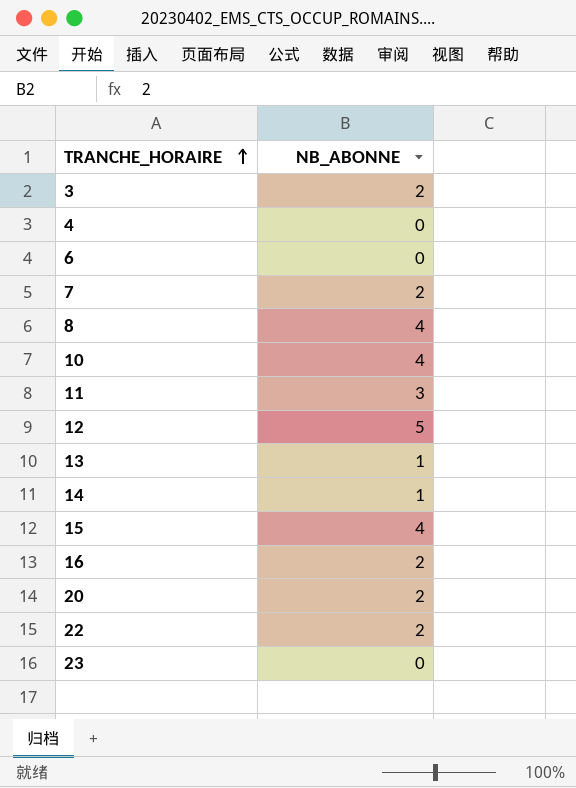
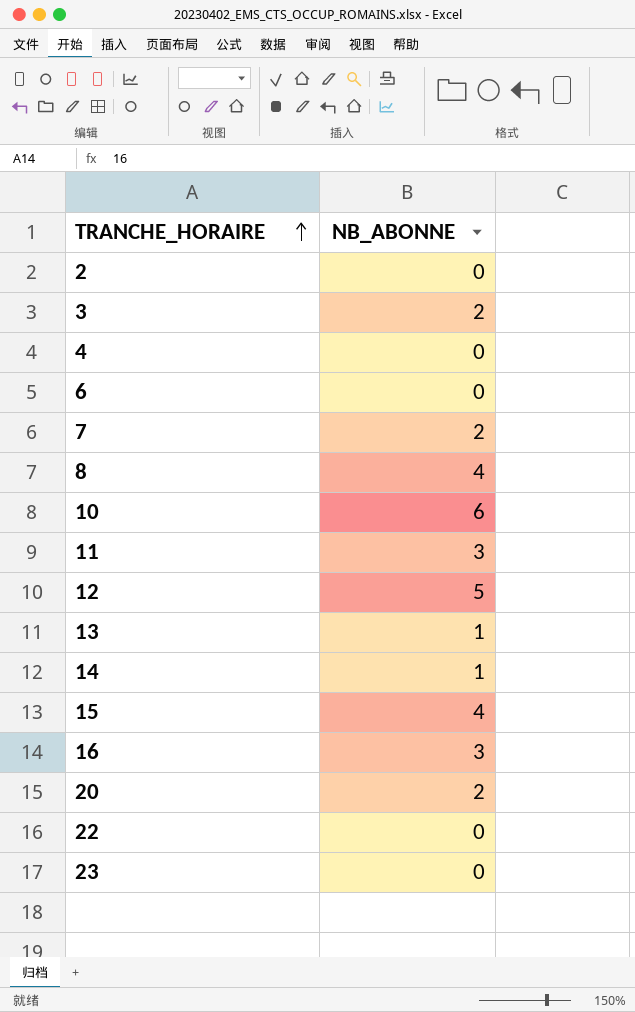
row 2: none -> 0
10 | NB_ABONNE: 4 -> 6
16 | NB_ABONNE: 2 -> 3
22 | NB_ABONNE: 2 -> 0

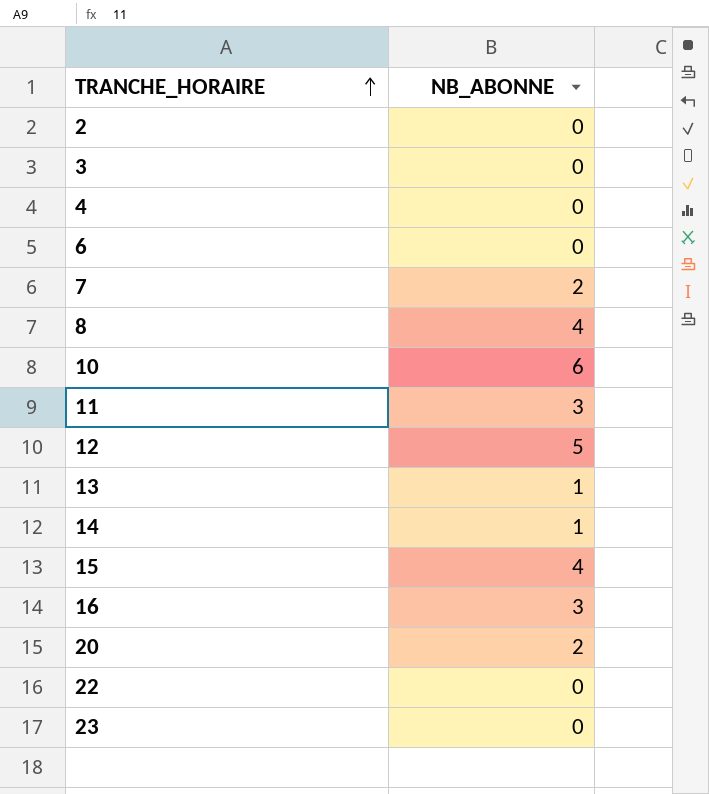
3 | NB_ABONNE: 2 -> 0

